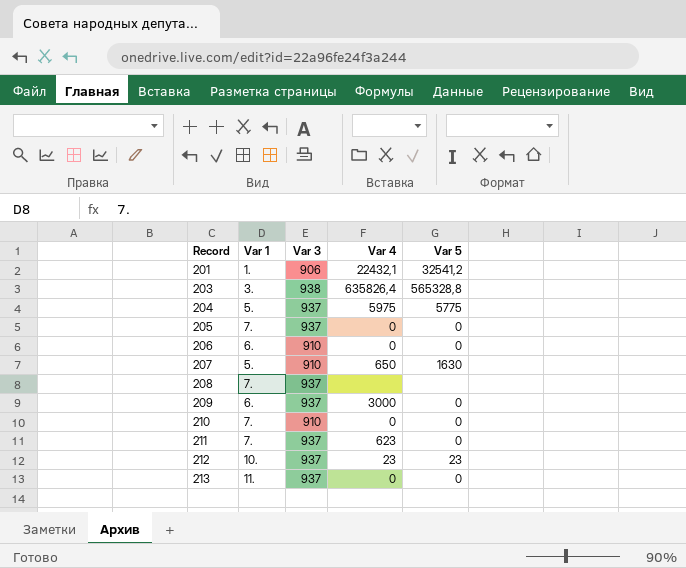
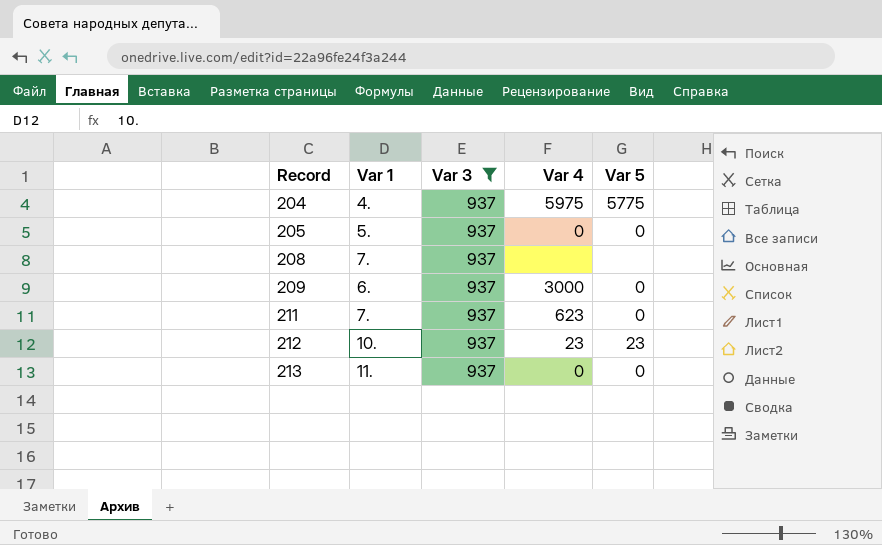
filter: none -> Var 3 = 937
204 | Var 1: 5. -> 4.
205 | Var 1: 7. -> 5.

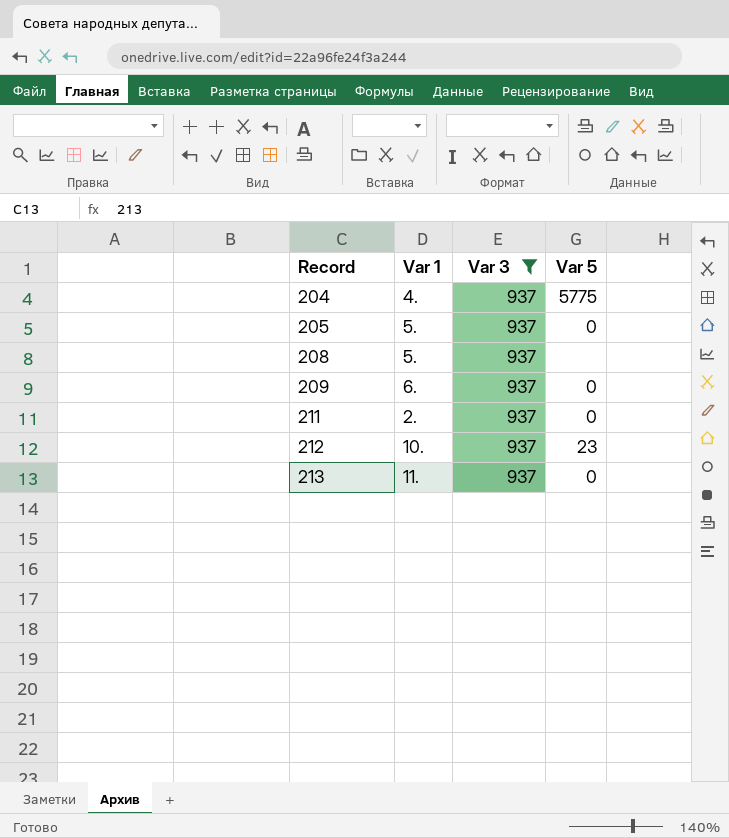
column Var 4 | position: 4 -> none
208 | Var 1: 7. -> 5.
211 | Var 1: 7. -> 2.

